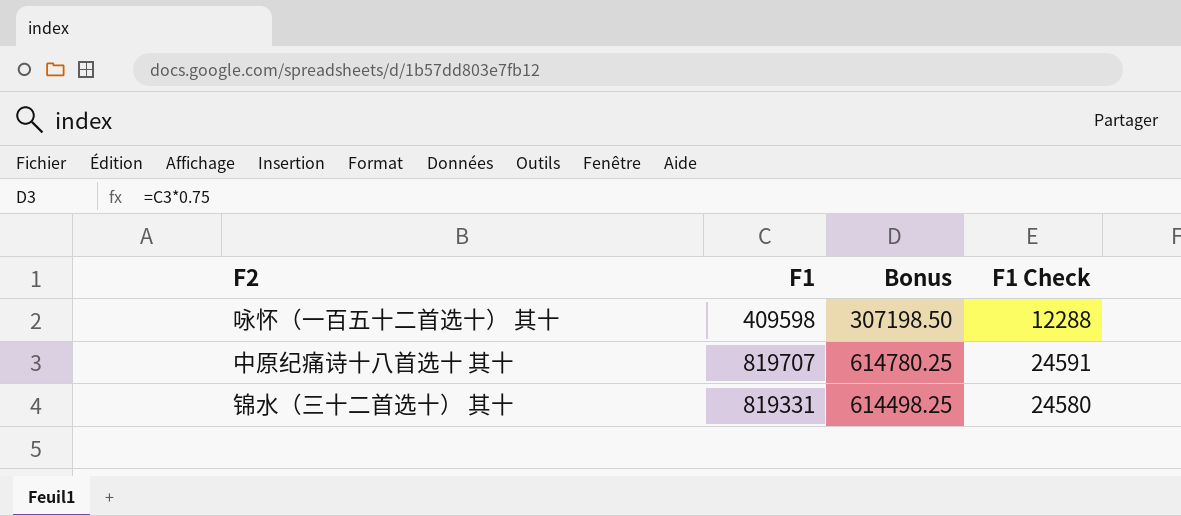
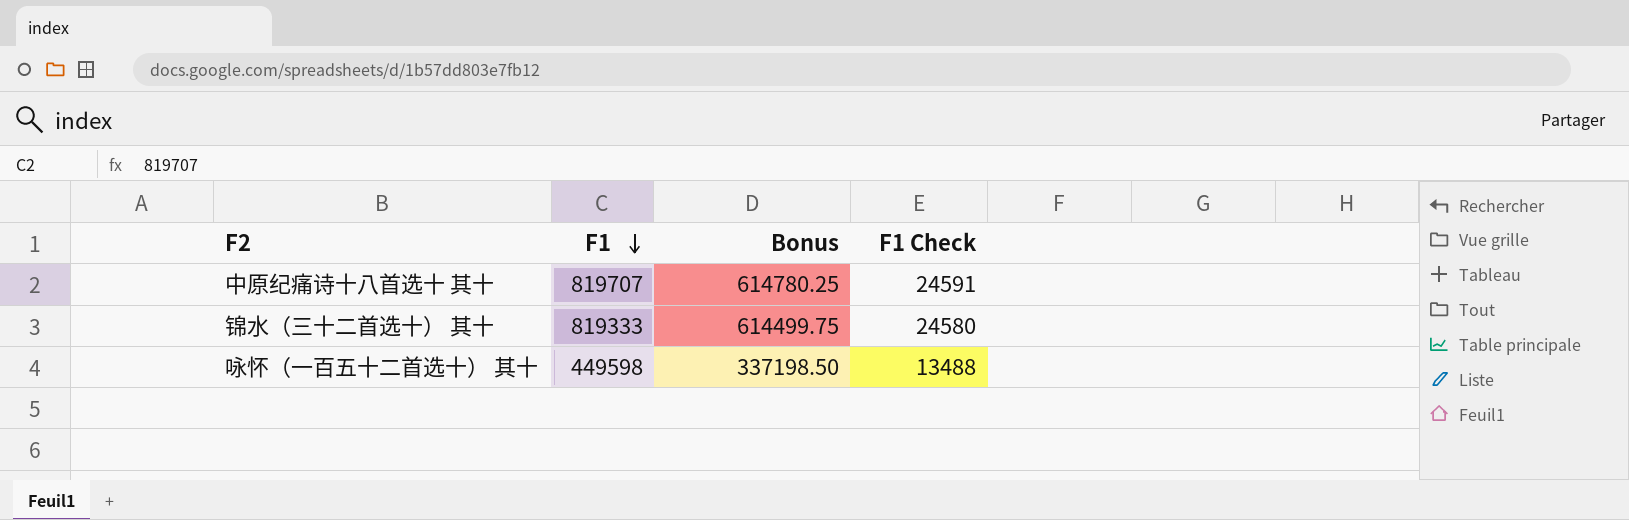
row order: none -> F1 descending
锦水（三十二首选十） 其十 | F1: 819331 -> 819333
锦水（三十二首选十） 其十 | Bonus: 614498.25 -> 614499.75
咏怀（一百五十二首选十） 其十 | F1: 409598 -> 449598
咏怀（一百五十二首选十） 其十 | Bonus: 307198.50 -> 337198.50
咏怀（一百五十二首选十） 其十 | F1 Check: 12288 -> 13488

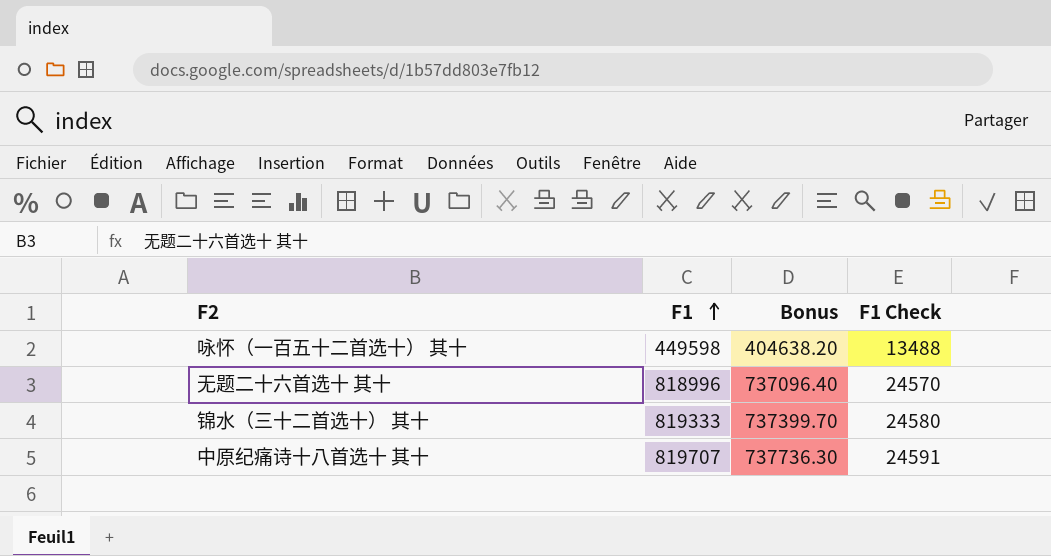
row order: F1 descending -> F1 ascending
column Bonus | formula: [F1] * 0.75 -> [F1] * 0.9
row 无题二十六首选十 其十: none -> 818996 | 737096.40 | 24570

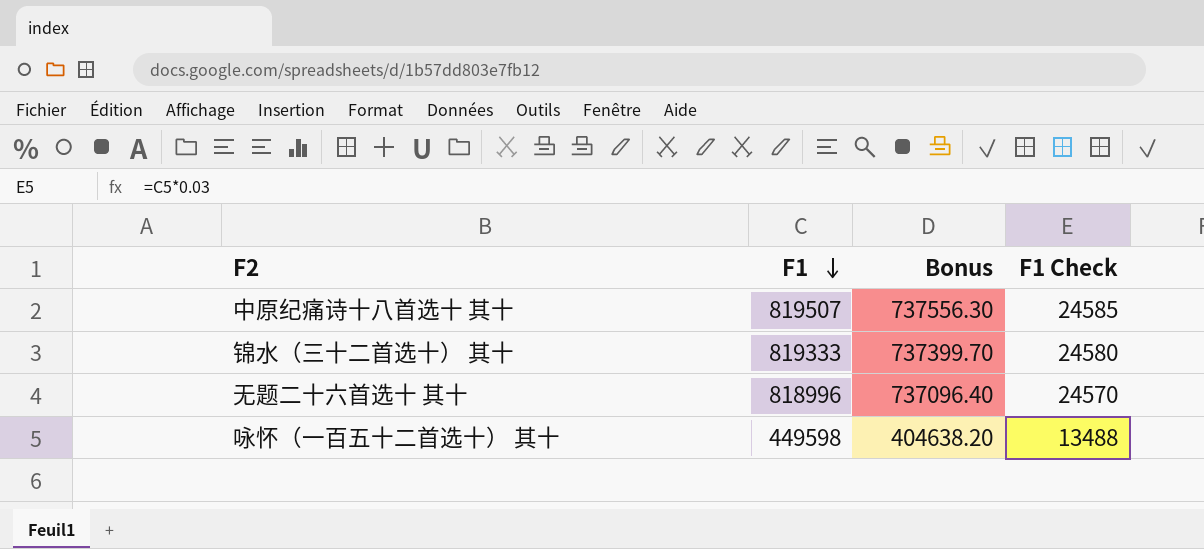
row order: F1 ascending -> F1 descending
中原纪痛诗十八首选十 其十 | F1: 819707 -> 819507
中原纪痛诗十八首选十 其十 | Bonus: 737736.30 -> 737556.30
中原纪痛诗十八首选十 其十 | F1 Check: 24591 -> 24585

